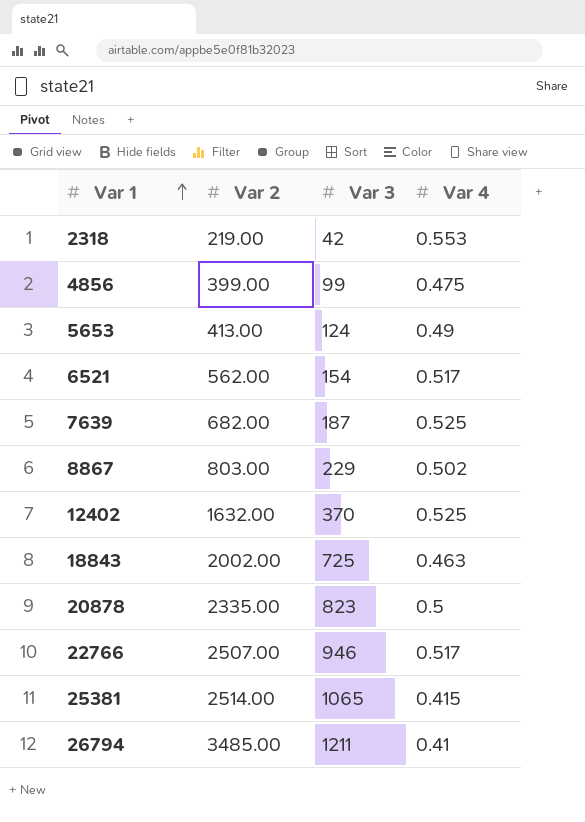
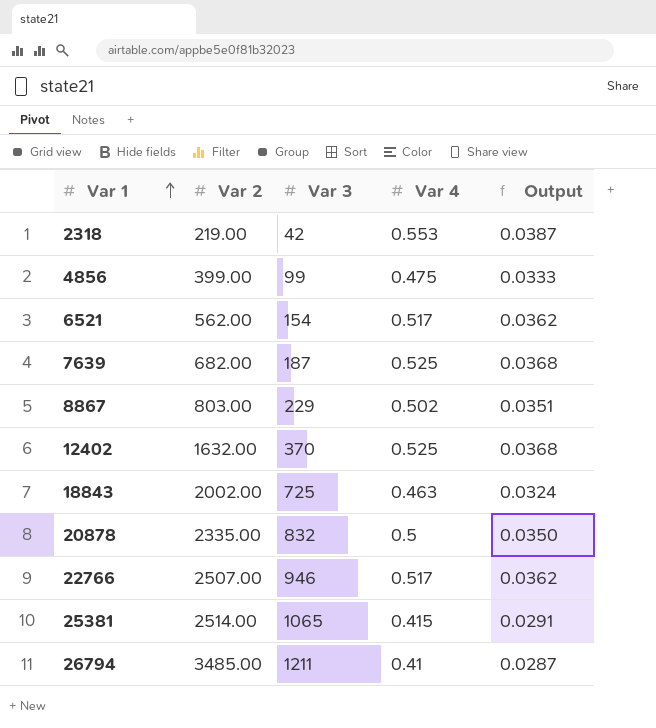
column Output | formula: none -> [Var 4] * 0.07
row 5653: 413.00 | 124 | 0.49 -> none
20878 | Var 3: 823 -> 832

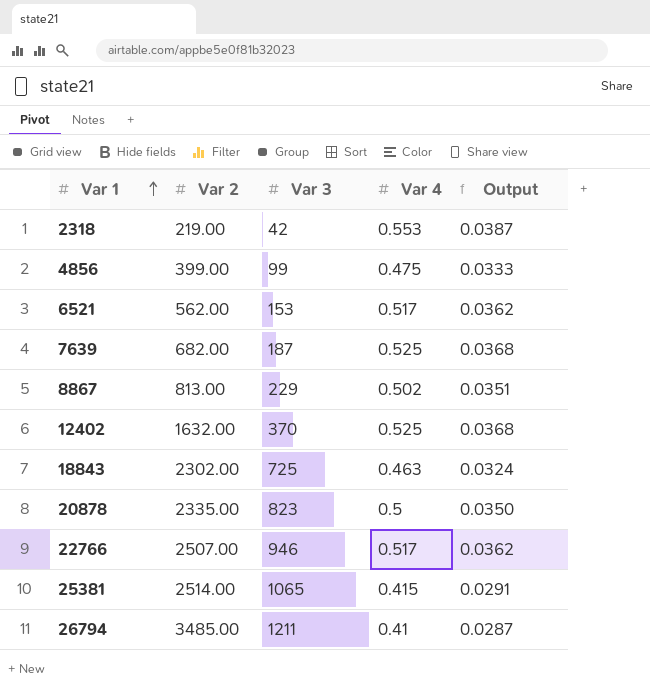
6521 | Var 3: 154 -> 153
8867 | Var 2: 803.00 -> 813.00
18843 | Var 2: 2002.00 -> 2302.00
20878 | Var 3: 832 -> 823

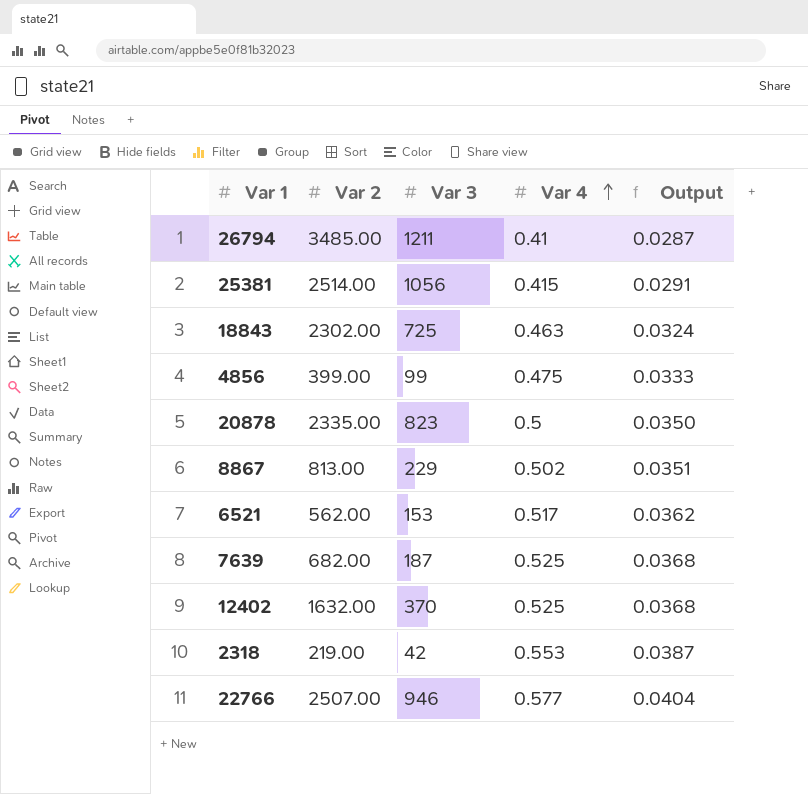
row order: Var 1 ascending -> Var 4 ascending
25381 | Var 3: 1065 -> 1056
22766 | Var 4: 0.517 -> 0.577
22766 | Output: 0.0362 -> 0.0404

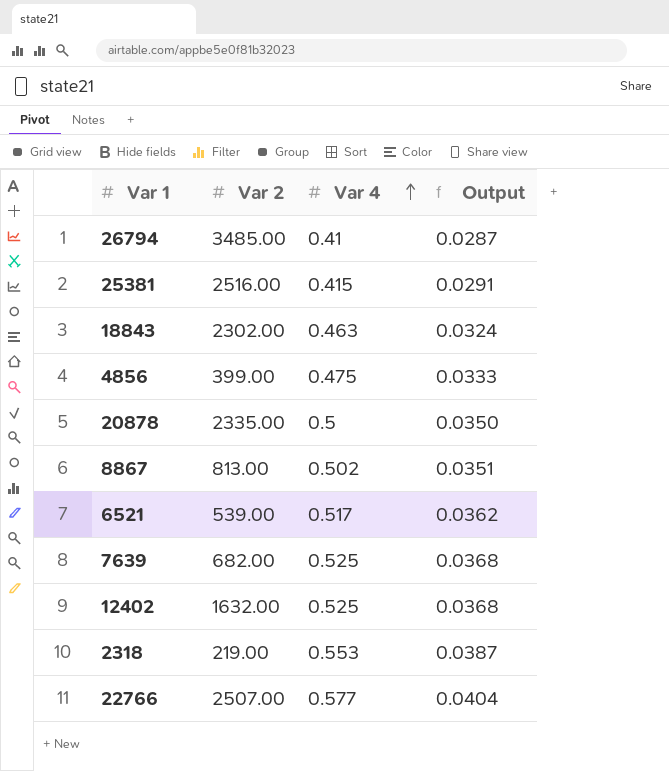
column Var 3 | position: 3 -> none
25381 | Var 2: 2514.00 -> 2516.00
6521 | Var 2: 562.00 -> 539.00

